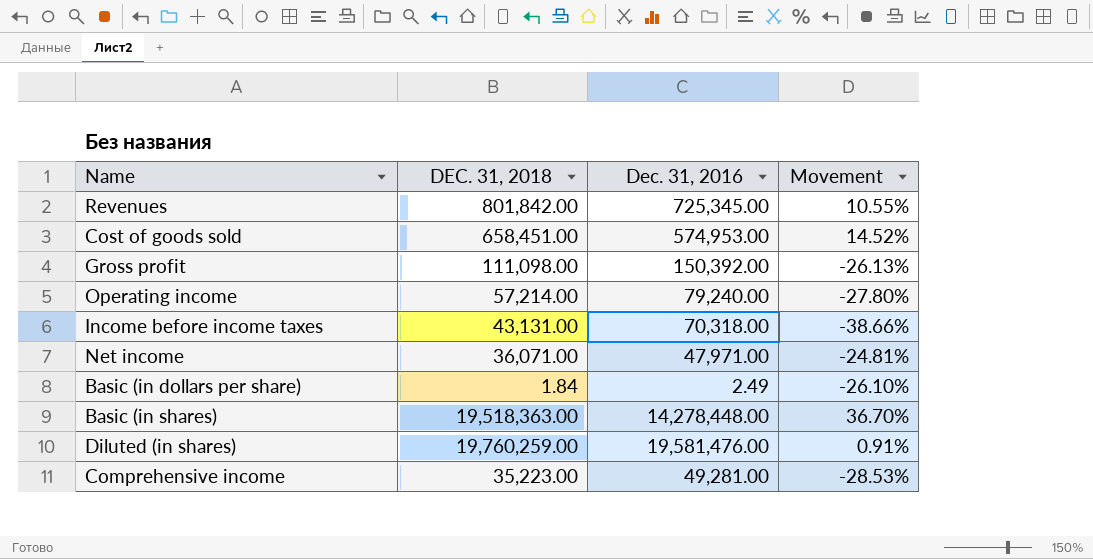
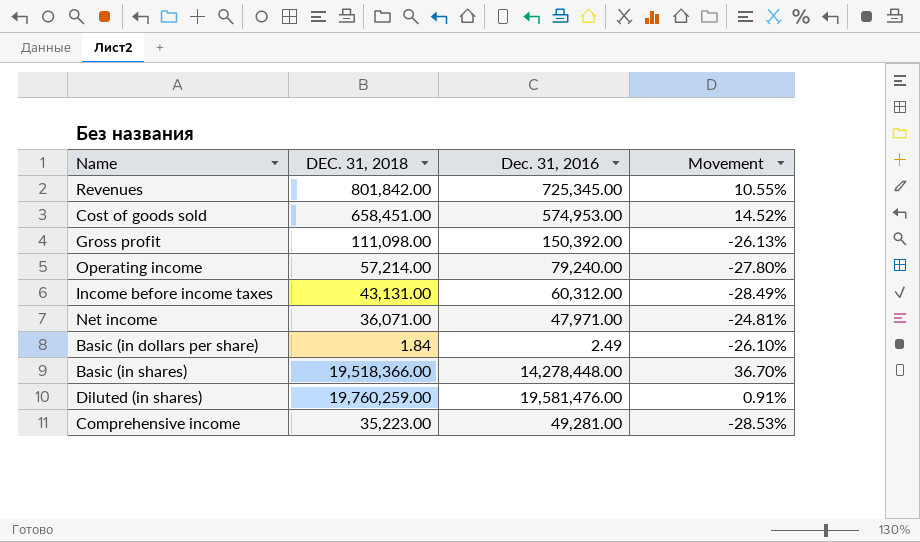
Income before income taxes | Dec. 31, 2016: 70,318.00 -> 60,312.00
Income before income taxes | Movement: -38.66% -> -28.49%
Basic (in shares) | DEC. 31, 2018: 19,518,363.00 -> 19,518,366.00

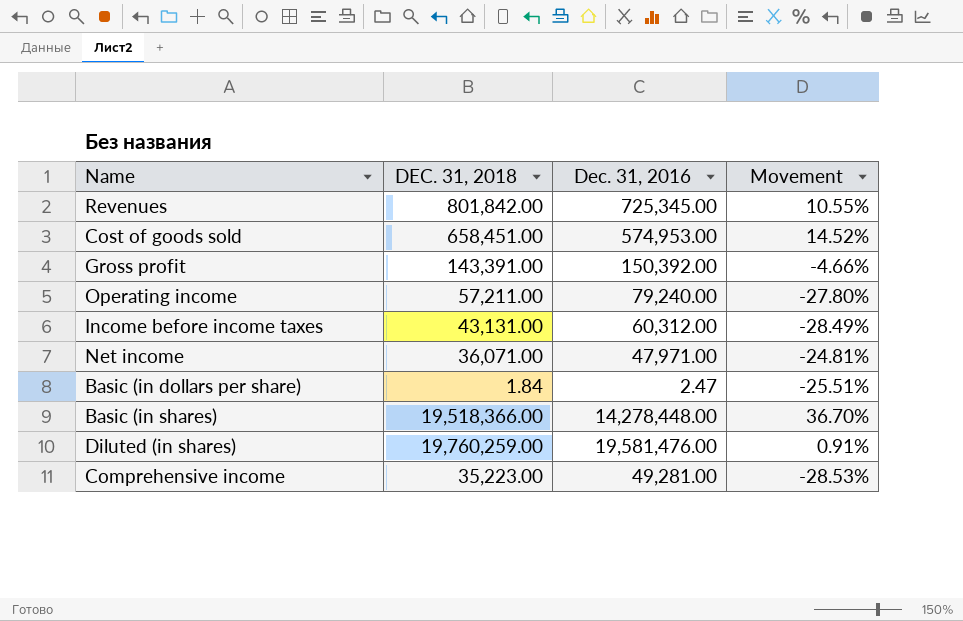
Gross profit | DEC. 31, 2018: 111,098.00 -> 143,391.00
Gross profit | Movement: -26.13% -> -4.66%
Operating income | DEC. 31, 2018: 57,214.00 -> 57,211.00
Basic (in dollars per share) | Dec. 31, 2016: 2.49 -> 2.47
Basic (in dollars per share) | Movement: -26.10% -> -25.51%

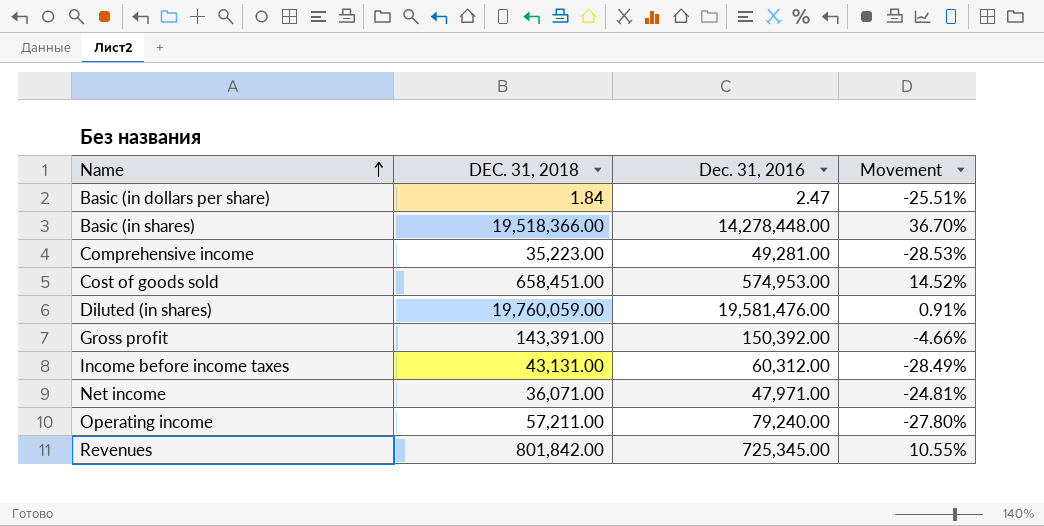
row order: none -> Name ascending
Diluted (in shares) | DEC. 31, 2018: 19,760,259.00 -> 19,760,059.00

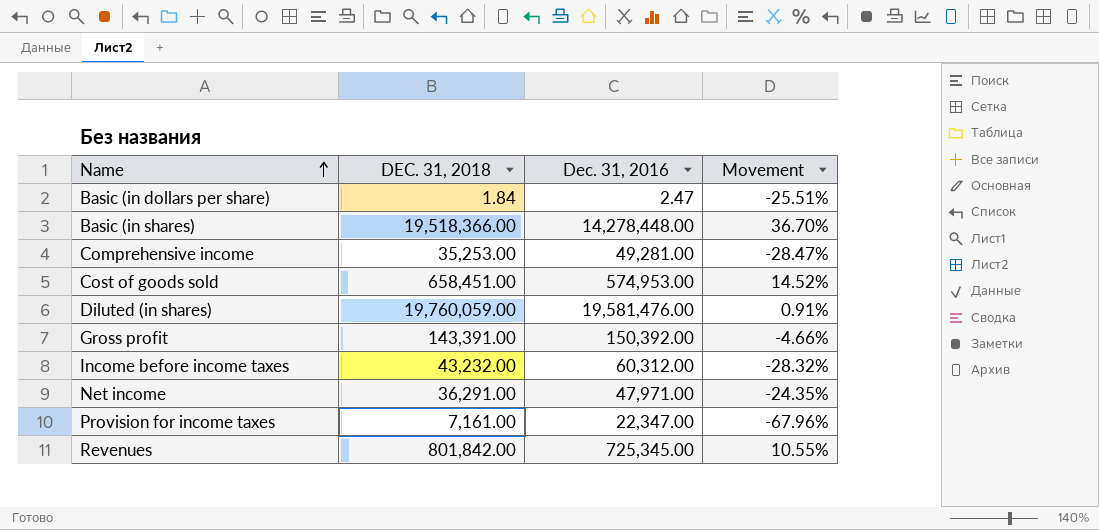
row Operating income: 57,211.00 | 79,240.00 | -27.80% -> none
Comprehensive income | DEC. 31, 2018: 35,223.00 -> 35,253.00
Comprehensive income | Movement: -28.53% -> -28.47%
Income before income taxes | DEC. 31, 2018: 43,131.00 -> 43,232.00
Income before income taxes | Movement: -28.49% -> -28.32%
Net income | DEC. 31, 2018: 36,071.00 -> 36,291.00
Net income | Movement: -24.81% -> -24.35%
row Provision for income taxes: none -> 7,161.00 | 22,347.00 | -67.96%

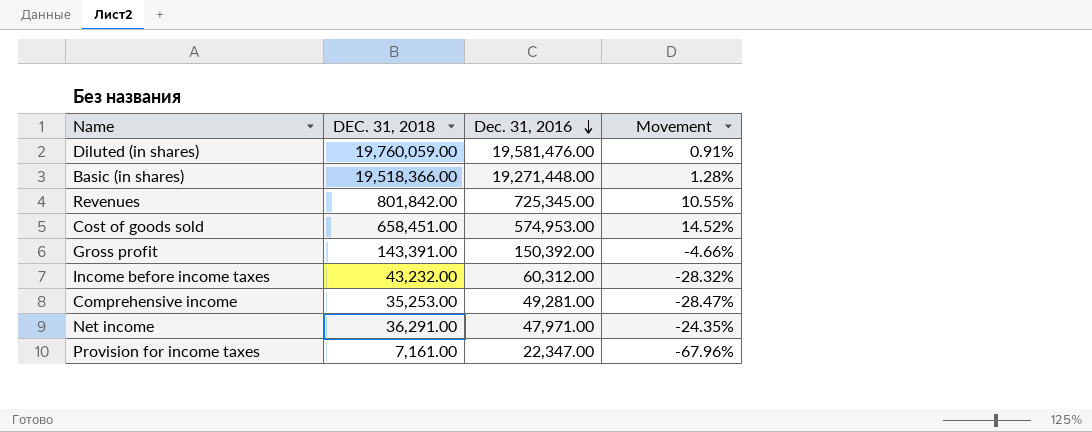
row order: Name ascending -> Dec. 31, 2016 descending
row Basic (in dollars per share): 1.84 | 2.47 | -25.51% -> none
Basic (in shares) | Dec. 31, 2016: 14,278,448.00 -> 19,271,448.00
Basic (in shares) | Movement: 36.70% -> 1.28%

